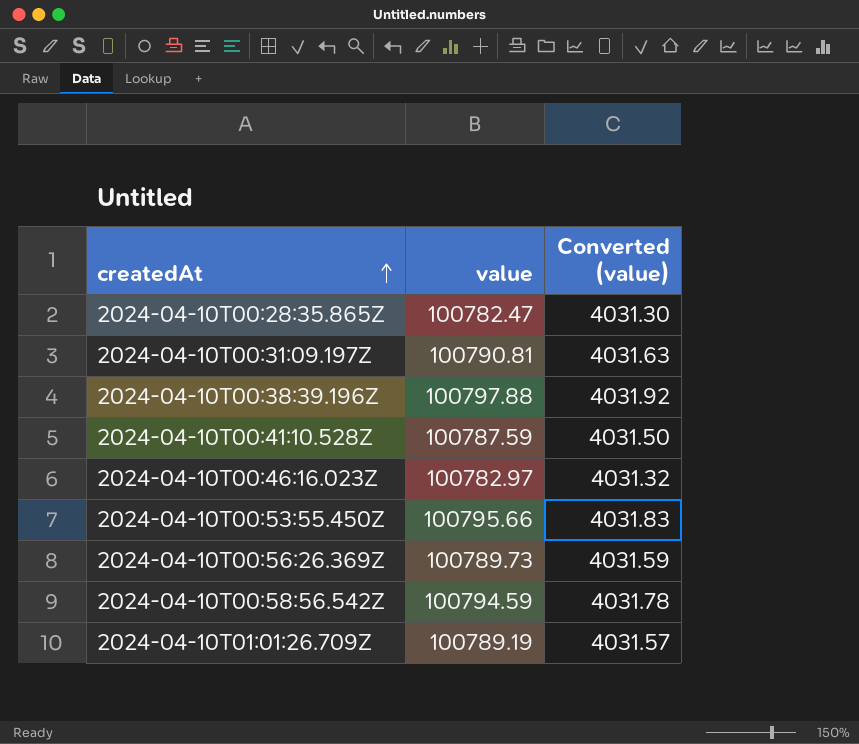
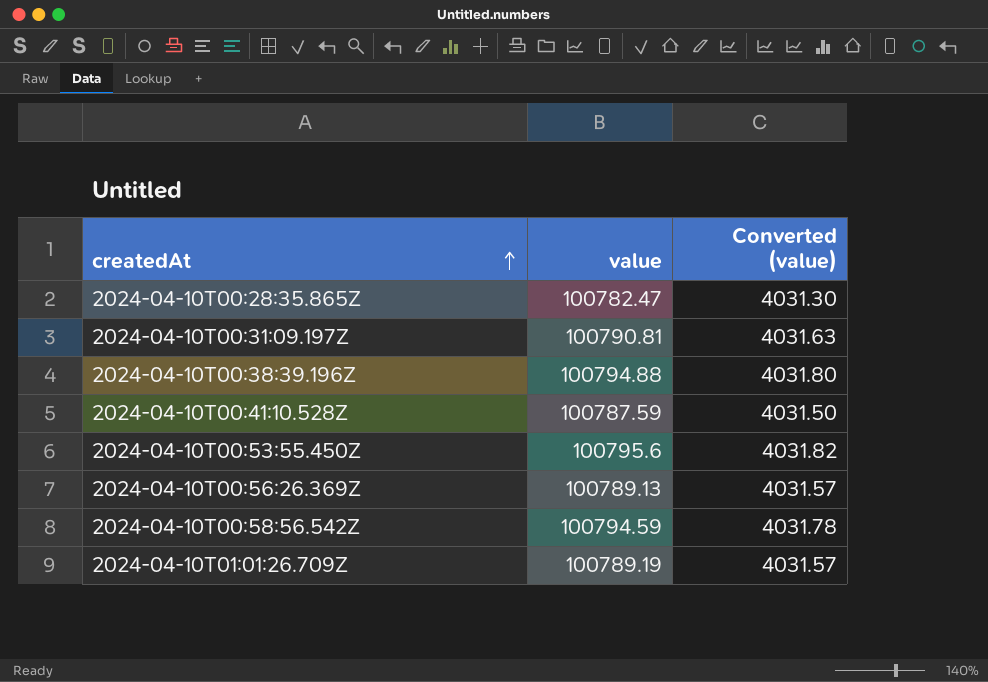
row 2024-04-10T00:46:16.023Z: 100782.97 | 4031.32 -> none
2024-04-10T00:38:39.196Z | value: 100797.88 -> 100794.88
2024-04-10T00:38:39.196Z | Converted (value): 4031.92 -> 4031.80
2024-04-10T00:53:55.450Z | value: 100795.66 -> 100795.6
2024-04-10T00:53:55.450Z | Converted (value): 4031.83 -> 4031.82
2024-04-10T00:56:26.369Z | value: 100789.73 -> 100789.13
2024-04-10T00:56:26.369Z | Converted (value): 4031.59 -> 4031.57

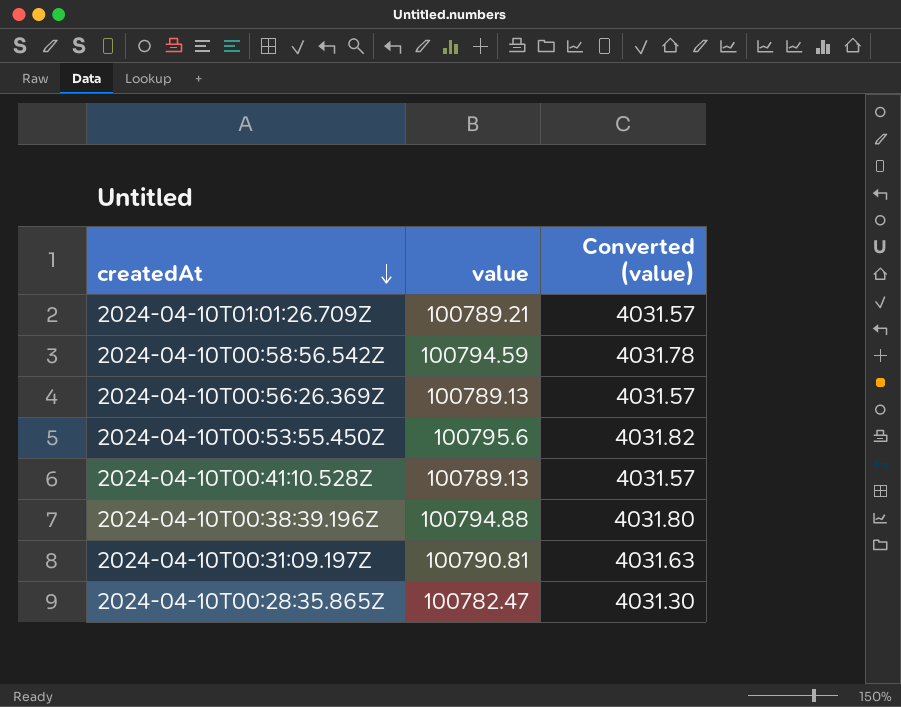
row order: createdAt ascending -> createdAt descending
2024-04-10T01:01:26.709Z | value: 100789.19 -> 100789.21
2024-04-10T00:41:10.528Z | value: 100787.59 -> 100789.13
2024-04-10T00:41:10.528Z | Converted (value): 4031.50 -> 4031.57

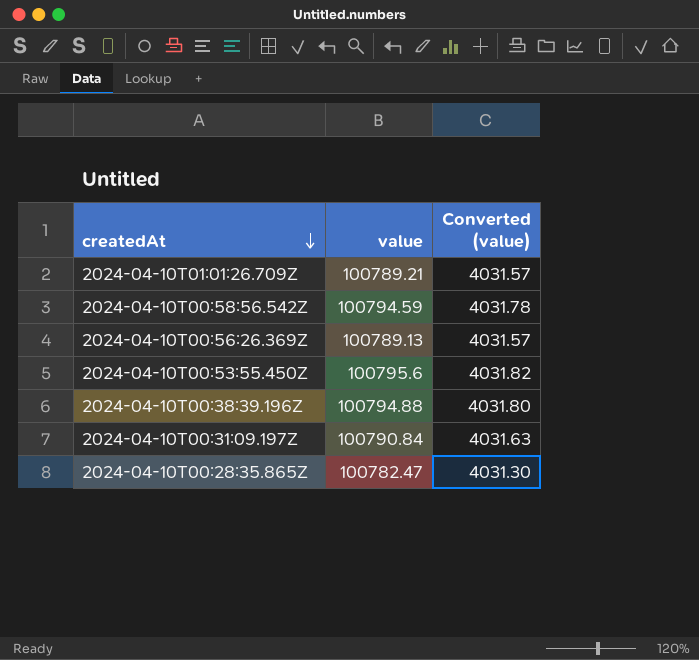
row 2024-04-10T00:41:10.528Z: 100789.13 | 4031.57 -> none
2024-04-10T00:31:09.197Z | value: 100790.81 -> 100790.84

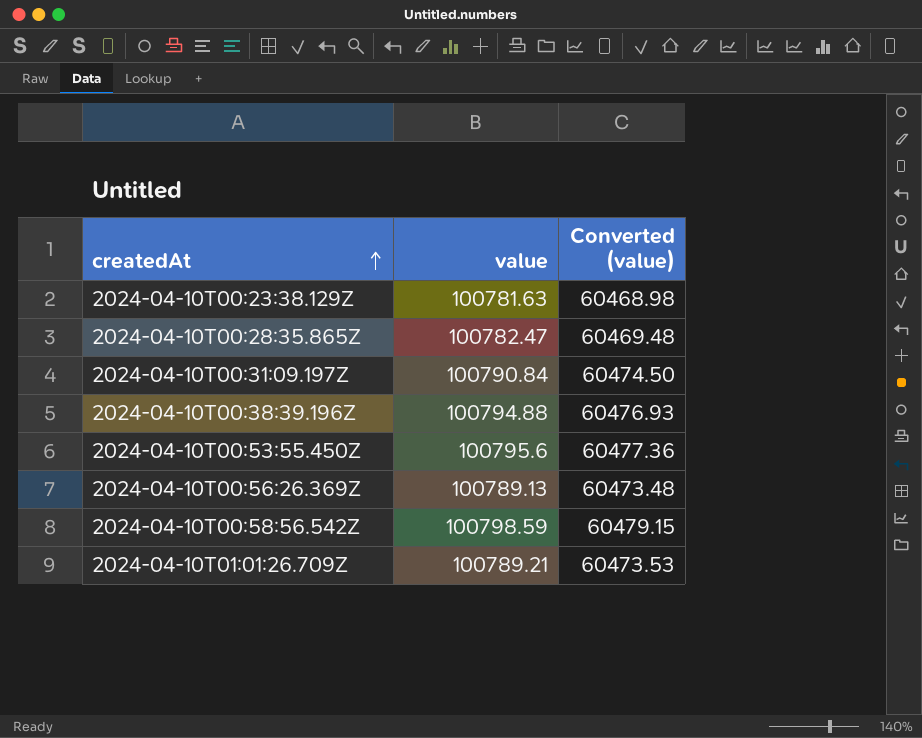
row order: createdAt descending -> createdAt ascending
column Converted (value) | formula: [value] * 0.04 -> [value] * 0.6
row 2024-04-10T00:23:38.129Z: none -> 100781.63 | 60468.98
2024-04-10T00:58:56.542Z | value: 100794.59 -> 100798.59

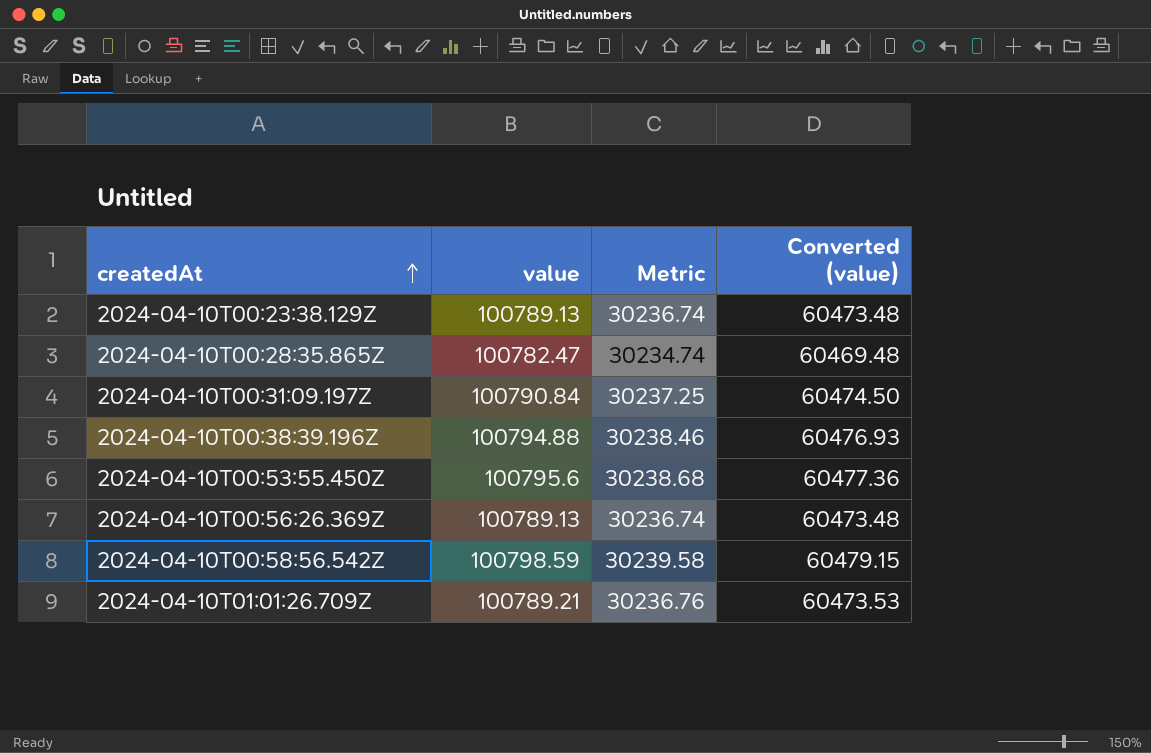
column Metric | formula: none -> [value] * 0.3
2024-04-10T00:23:38.129Z | value: 100781.63 -> 100789.13
2024-04-10T00:23:38.129Z | Converted (value): 60468.98 -> 60473.48

